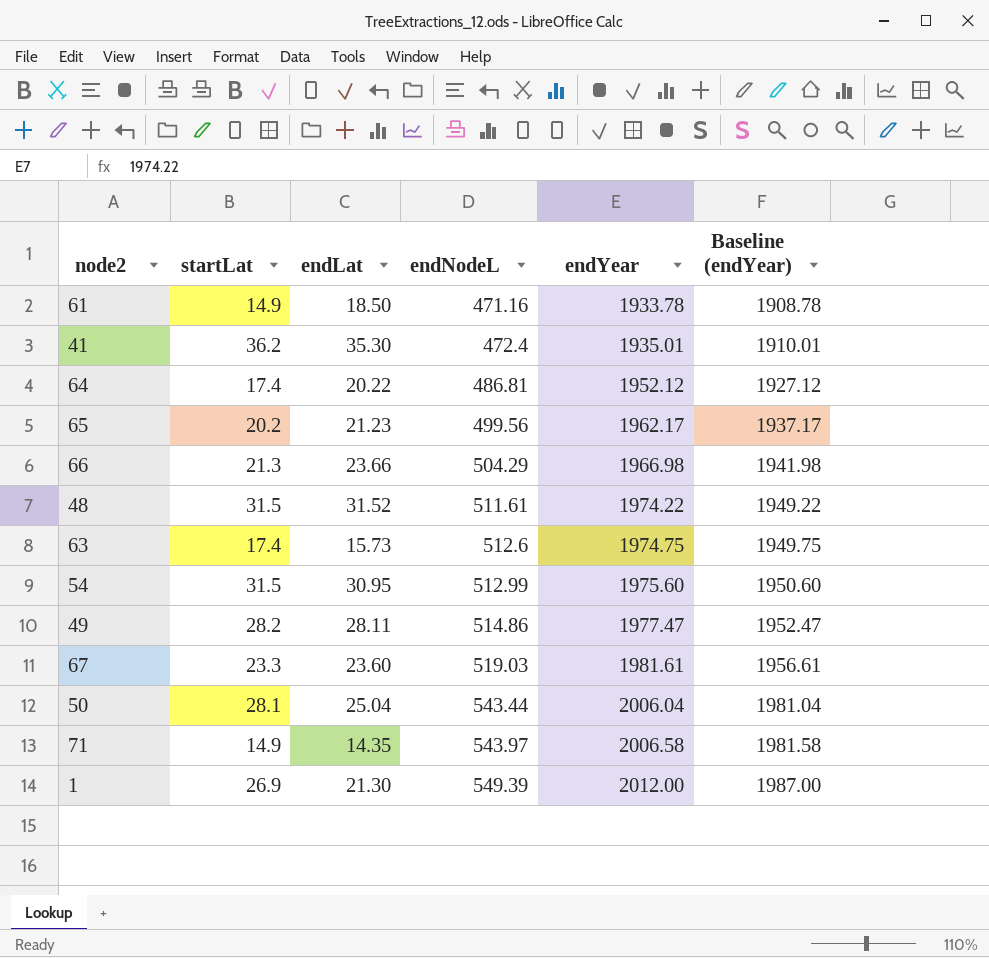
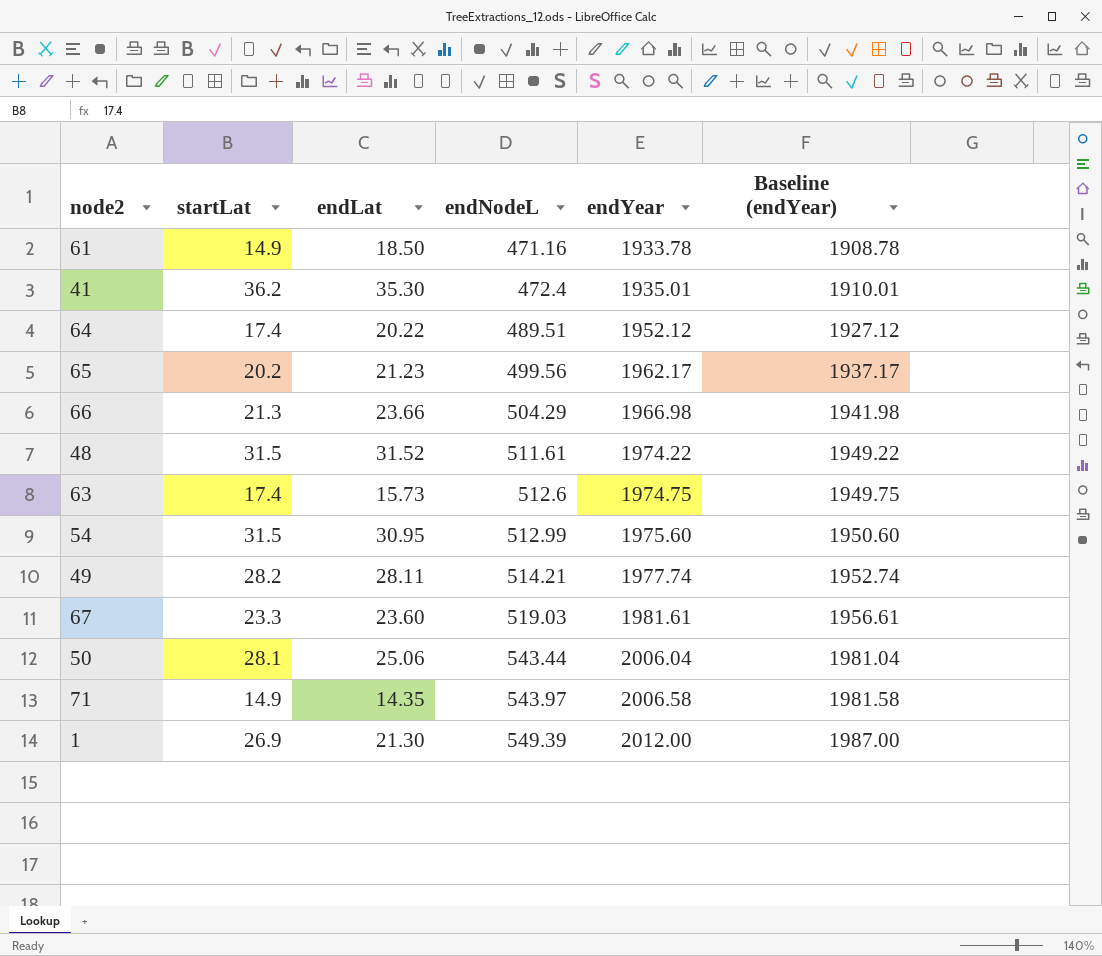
64 | endNodeL: 486.81 -> 489.51
49 | endNodeL: 514.86 -> 514.21
49 | endYear: 1977.47 -> 1977.74
49 | Baseline (endYear): 1952.47 -> 1952.74
50 | endLat: 25.04 -> 25.06

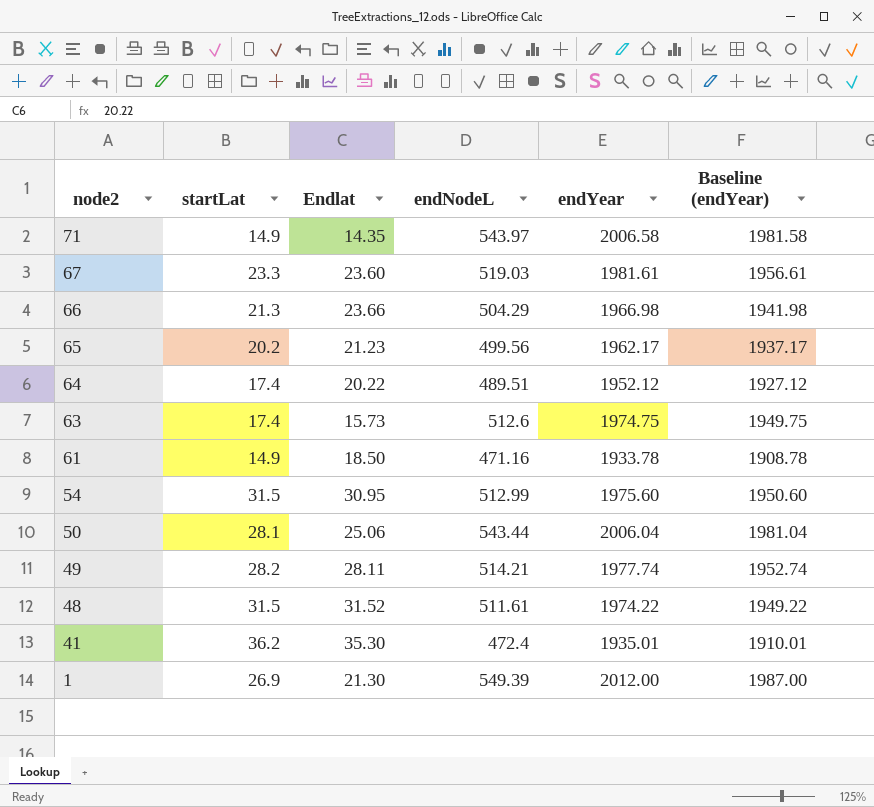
row order: endNodeL ascending -> node2 descending
column name: endLat -> Endlat

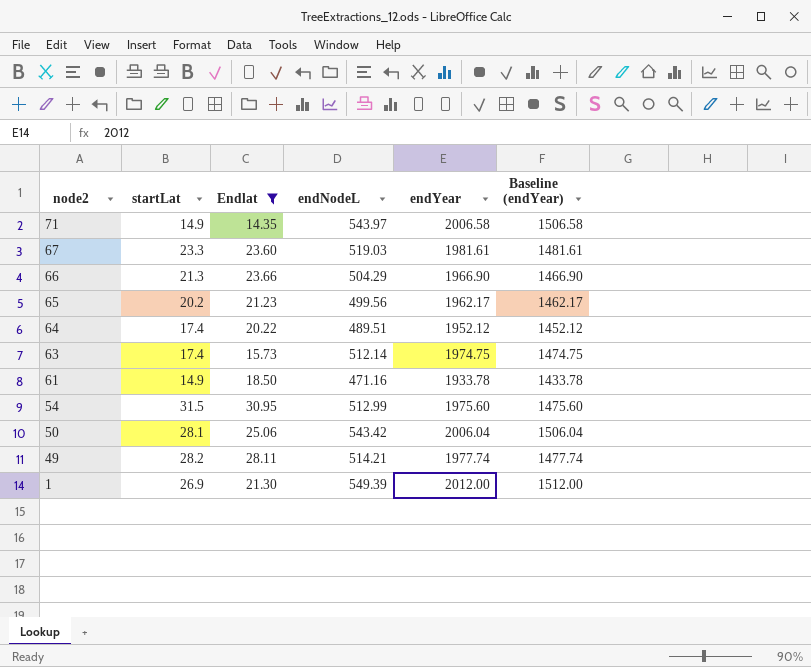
filter: none -> Endlat <= 30.95
column Baseline (endYear) | formula: [endYear] - 25 -> [endYear] - 500
66 | endYear: 1966.98 -> 1966.90
63 | endNodeL: 512.6 -> 512.14
50 | endNodeL: 543.44 -> 543.42

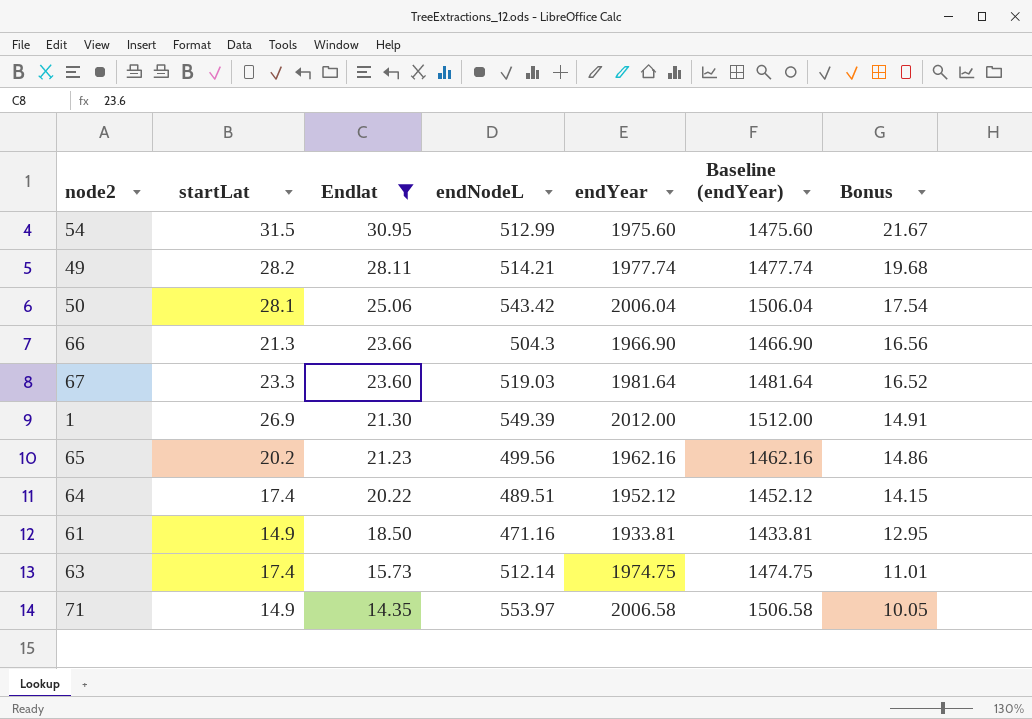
row order: node2 descending -> Endlat descending
column Bonus | formula: none -> [Endlat] * 0.7
66 | endNodeL: 504.29 -> 504.3
67 | endYear: 1981.61 -> 1981.64
67 | Baseline (endYear): 1481.61 -> 1481.64
65 | endYear: 1962.17 -> 1962.16
65 | Baseline (endYear): 1462.17 -> 1462.16
61 | endYear: 1933.78 -> 1933.81
61 | Baseline (endYear): 1433.78 -> 1433.81
71 | endNodeL: 543.97 -> 553.97

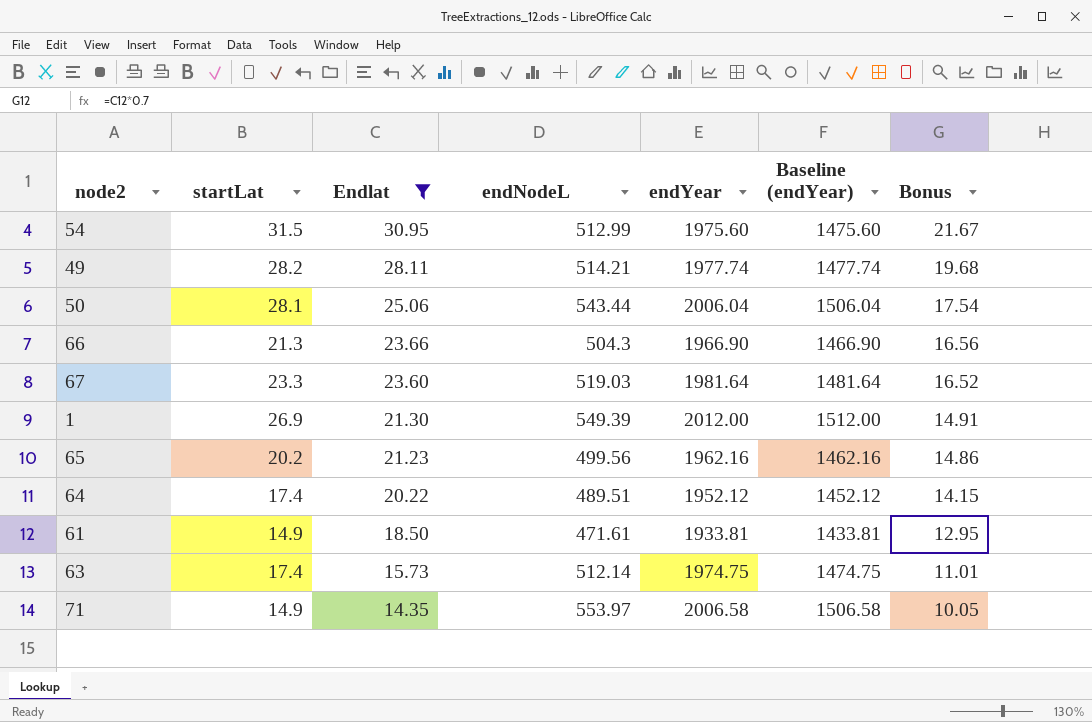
50 | endNodeL: 543.42 -> 543.44
61 | endNodeL: 471.16 -> 471.61

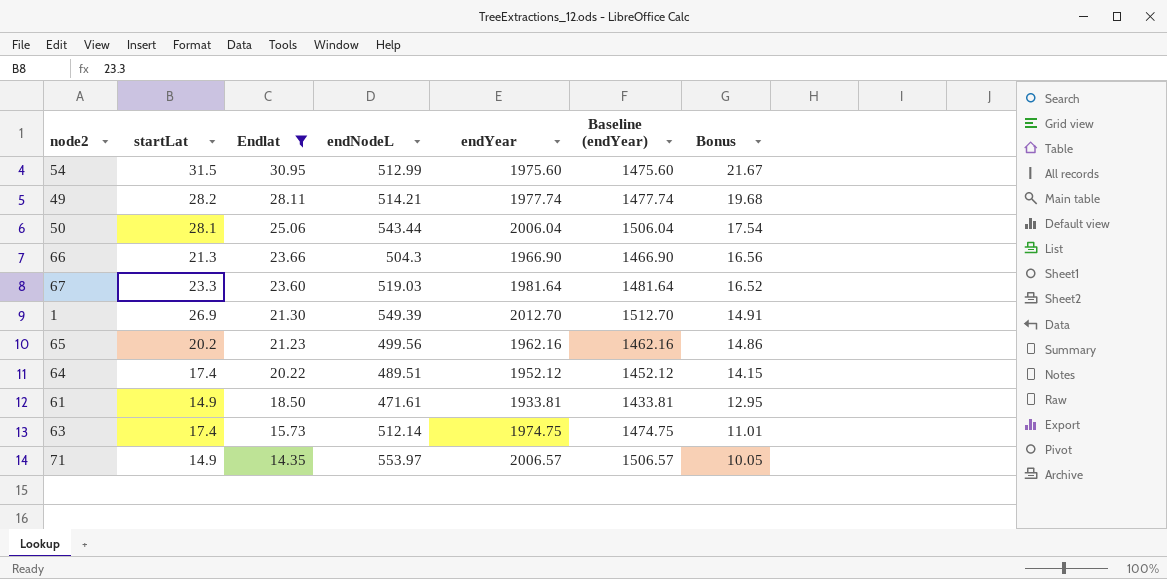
1 | endYear: 2012.00 -> 2012.70
1 | Baseline (endYear): 1512.00 -> 1512.70
71 | endYear: 2006.58 -> 2006.57
71 | Baseline (endYear): 1506.58 -> 1506.57

